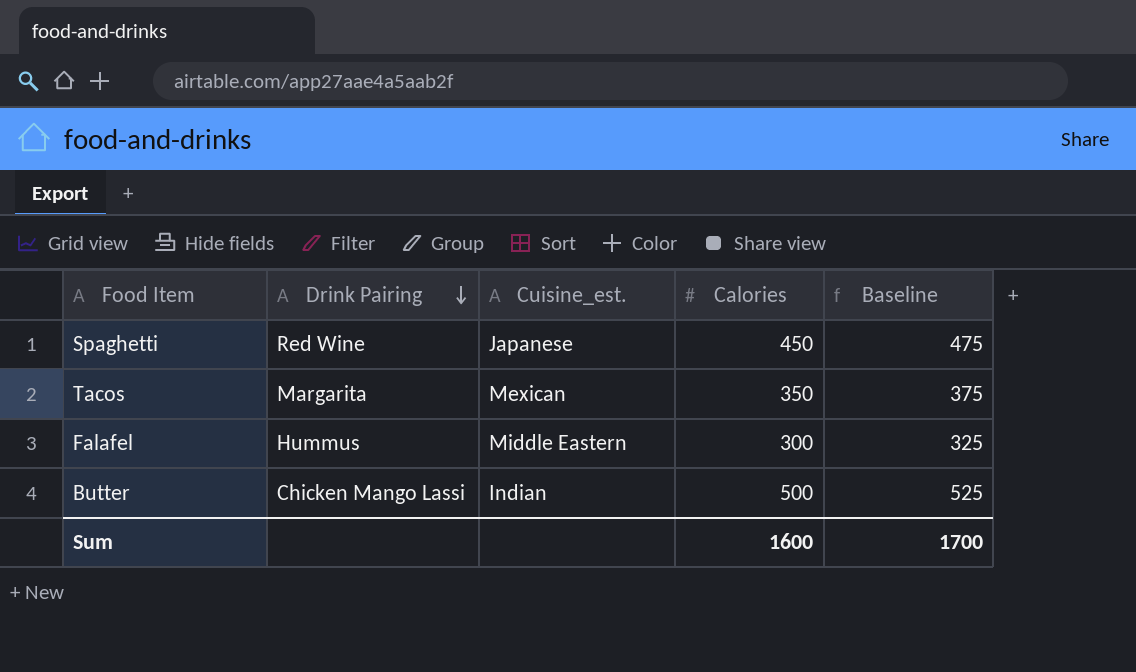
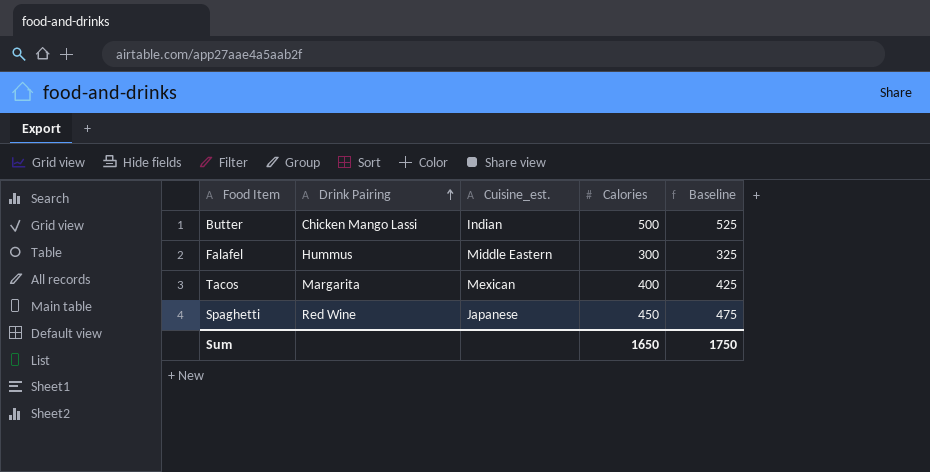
row order: Drink Pairing descending -> Drink Pairing ascending
Tacos | Calories: 350 -> 400
Tacos | Baseline: 375 -> 425
Sum | Calories: 1600 -> 1650
Sum | Baseline: 1700 -> 1750

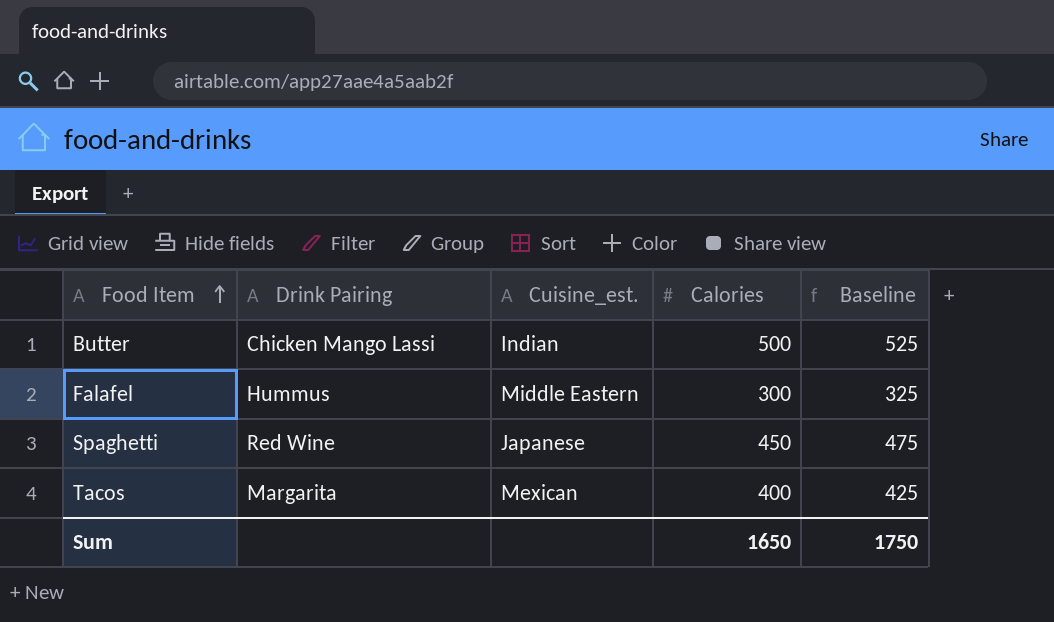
row order: Drink Pairing ascending -> Food Item ascending

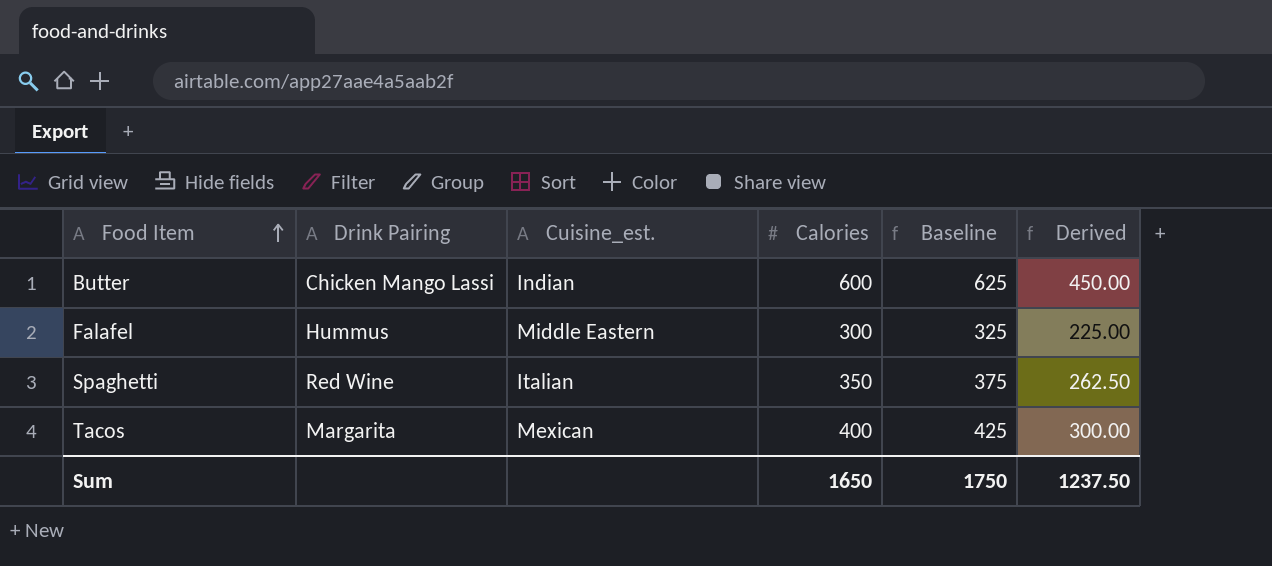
column Derived | formula: none -> [Calories] * 0.75
Butter | Calories: 500 -> 600
Butter | Baseline: 525 -> 625
Spaghetti | Cuisine_est.: Japanese -> Italian
Spaghetti | Calories: 450 -> 350
Spaghetti | Baseline: 475 -> 375

